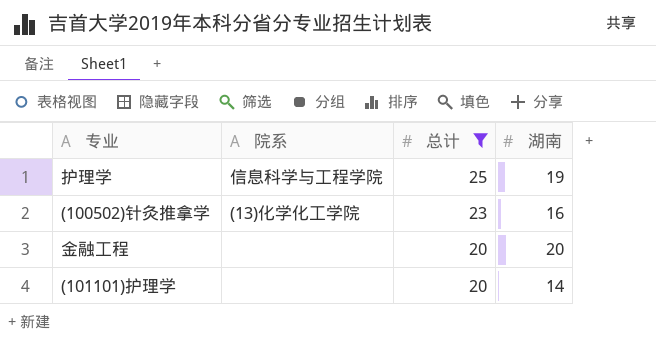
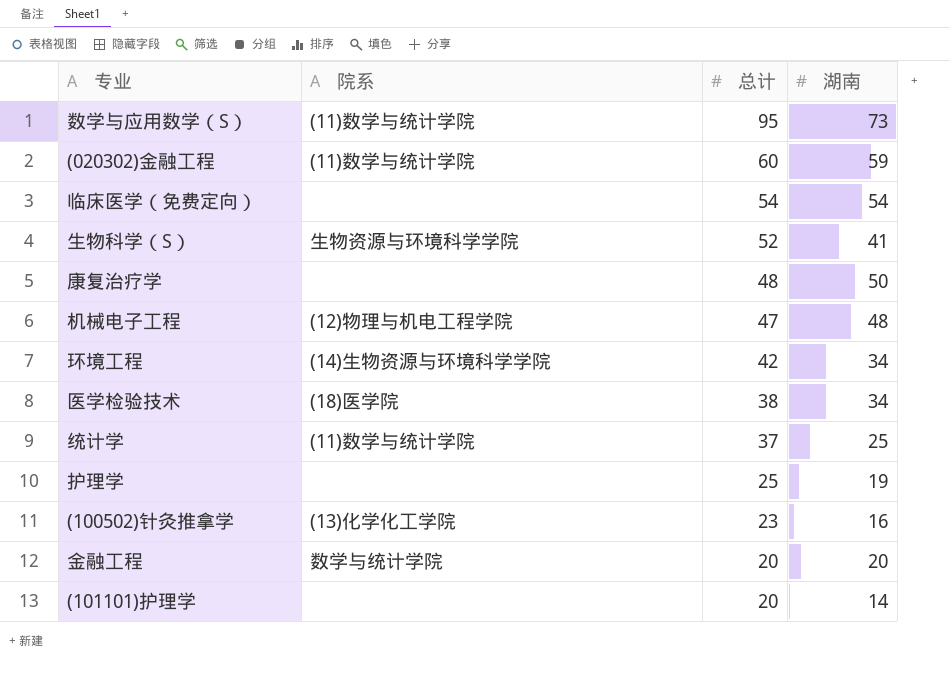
filter: 总计 <= 25 -> none
护理学 | 院系: 信息科学与工程学院 -> none
金融工程 | 院系: none -> 数学与统计学院

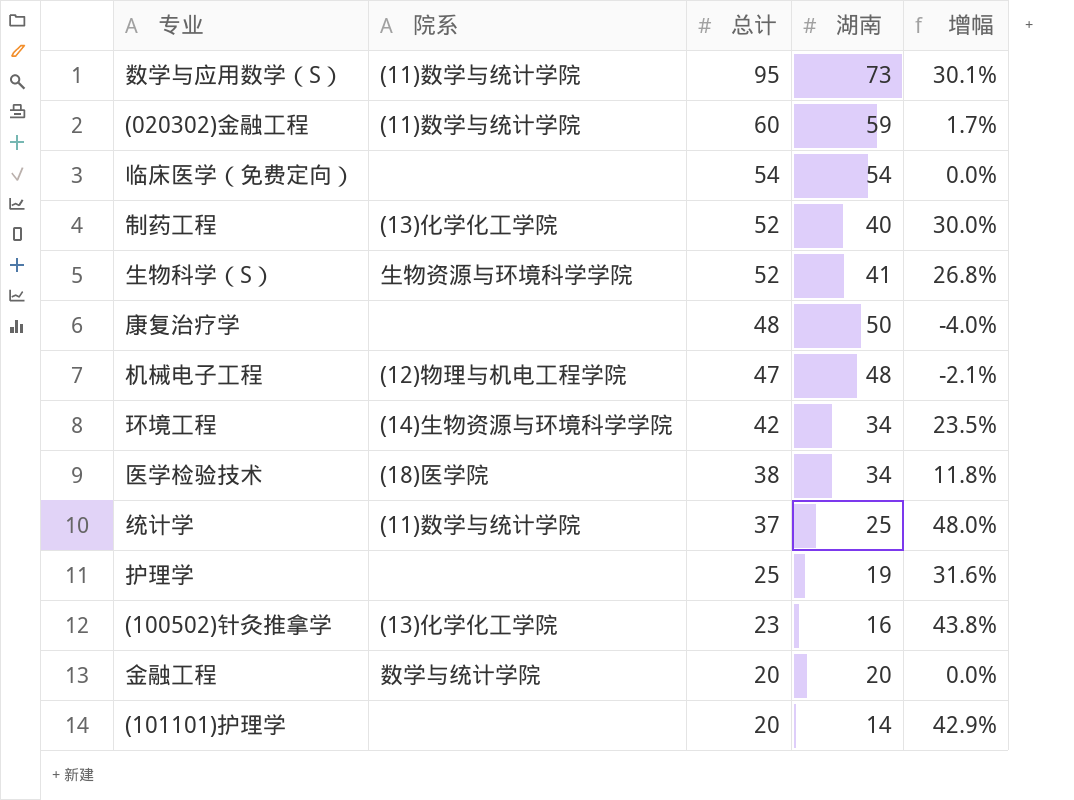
column 增幅 | formula: none -> ([总计] - [湖南]) / [湖南]
row 制药工程: none -> (13)化学化工学院 | 52 | 40 | 30.0%

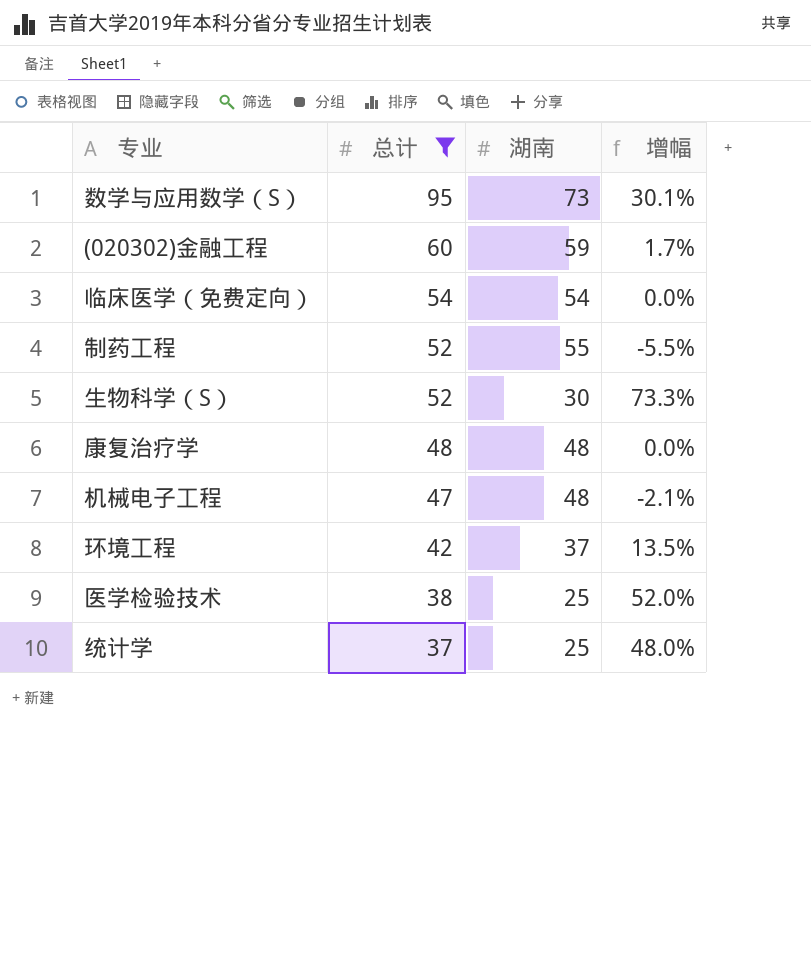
filter: none -> 总计 >= 37
column 院系 | position: 2 -> none
制药工程 | 湖南: 40 -> 55
制药工程 | 增幅: 30.0% -> -5.5%
生物科学（S） | 湖南: 41 -> 30
生物科学（S） | 增幅: 26.8% -> 73.3%
康复治疗学 | 湖南: 50 -> 48
康复治疗学 | 增幅: -4.0% -> 0.0%
环境工程 | 湖南: 34 -> 37
环境工程 | 增幅: 23.5% -> 13.5%
医学检验技术 | 湖南: 34 -> 25
医学检验技术 | 增幅: 11.8% -> 52.0%

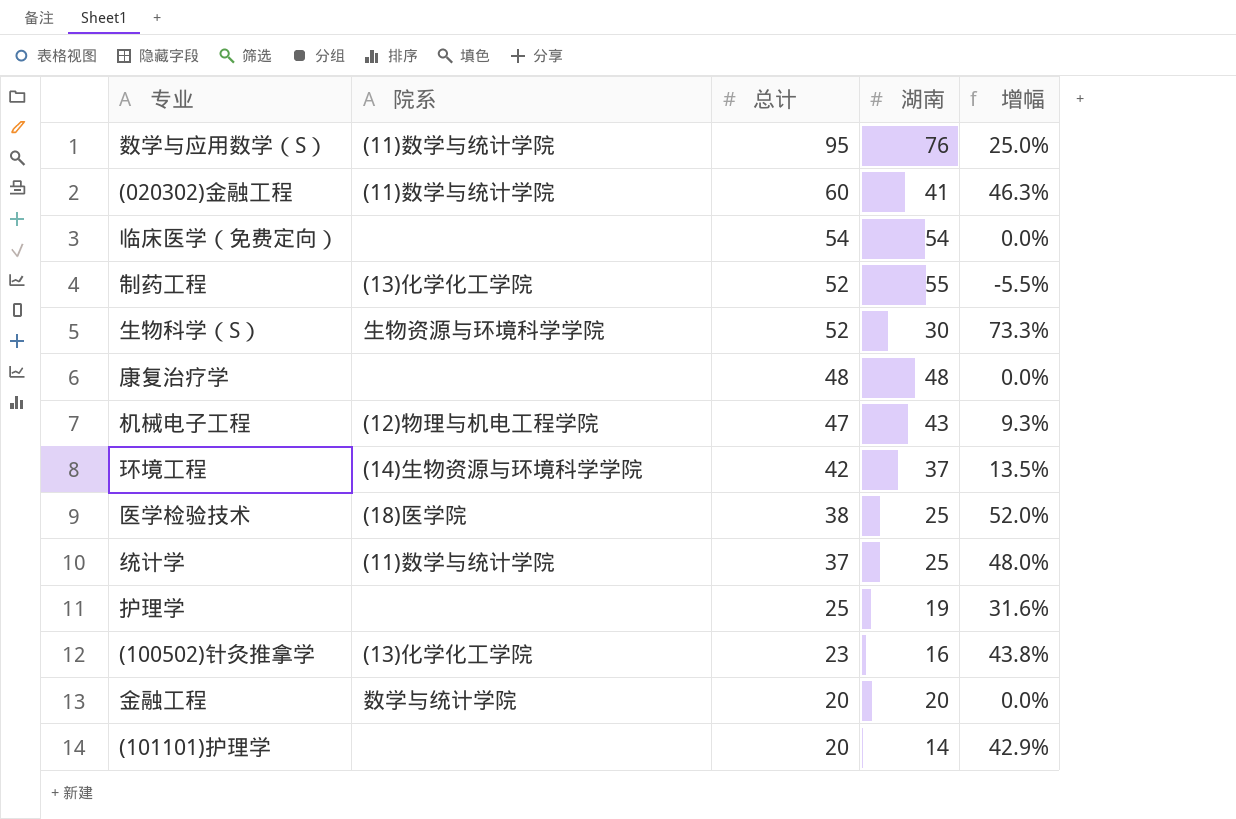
filter: 总计 >= 37 -> none
column 院系 | position: none -> 2
数学与应用数学（S） | 湖南: 73 -> 76
数学与应用数学（S） | 增幅: 30.1% -> 25.0%
(020302)金融工程 | 湖南: 59 -> 41
(020302)金融工程 | 增幅: 1.7% -> 46.3%
机械电子工程 | 湖南: 48 -> 43
机械电子工程 | 增幅: -2.1% -> 9.3%

